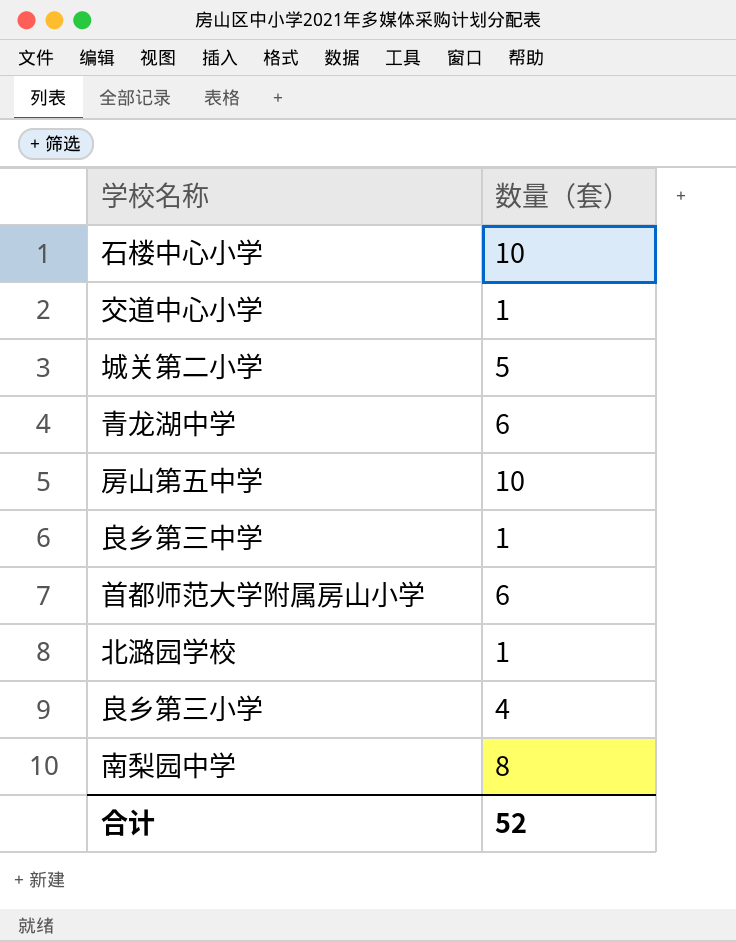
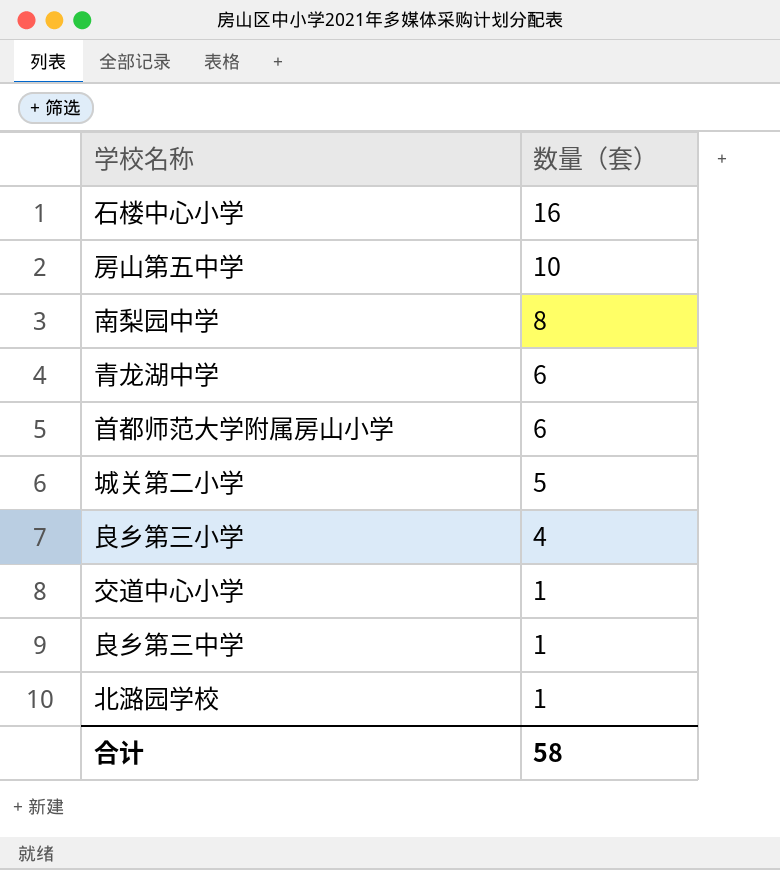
row order: none -> 数量（套） descending
石楼中心小学 | 数量（套）: 10 -> 16
合计 | 数量（套）: 52 -> 58

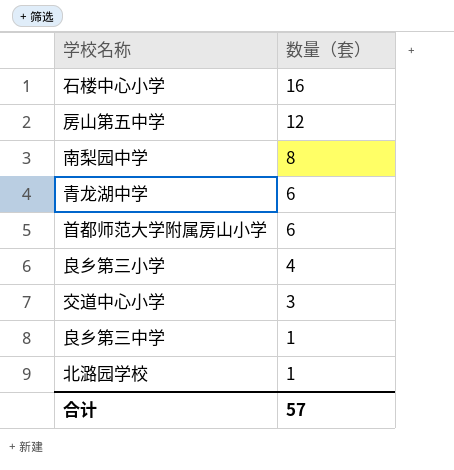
row 城关第二小学: 5 -> none
房山第五中学 | 数量（套）: 10 -> 12
交道中心小学 | 数量（套）: 1 -> 3
合计 | 数量（套）: 58 -> 57

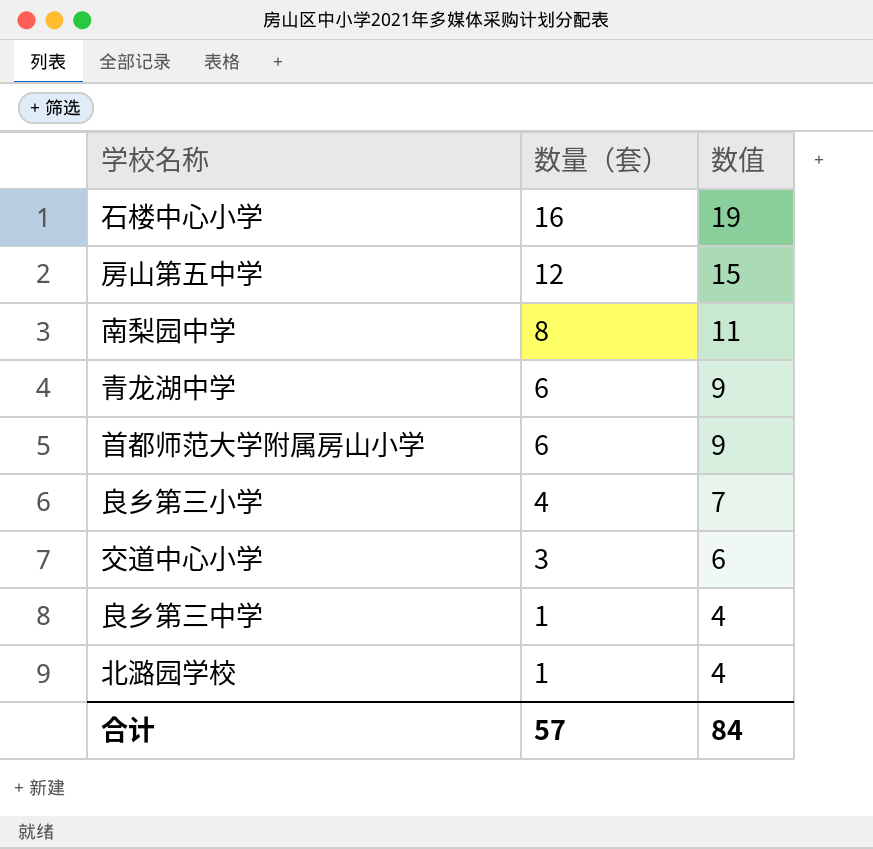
column 数值 | formula: none -> [数量（套）] + 3

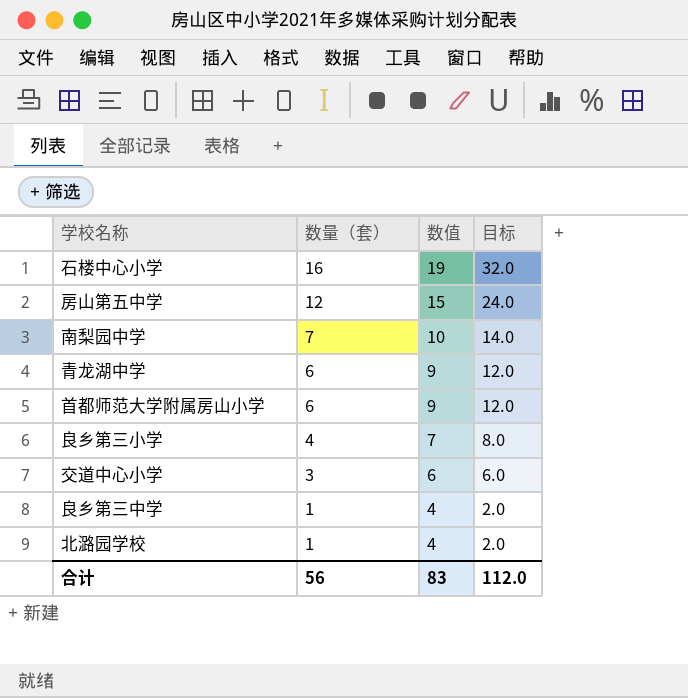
column 目标 | formula: none -> [数量（套）] * 2
南梨园中学 | 数量（套）: 8 -> 7
南梨园中学 | 数值: 11 -> 10
合计 | 数量（套）: 57 -> 56
合计 | 数值: 84 -> 83

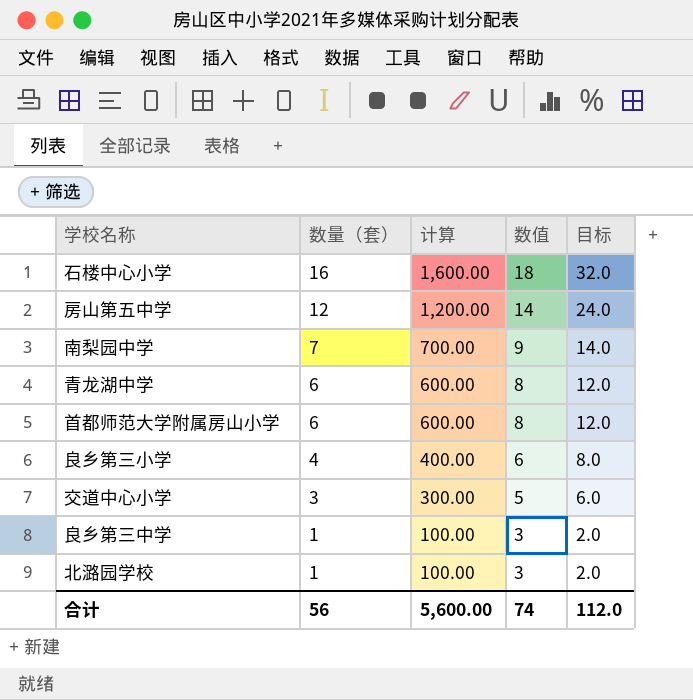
column 计算 | formula: none -> [数量（套）] * 100
column 数值 | formula: [数量（套）] + 3 -> [数量（套）] + 2
合计 | 数值: 83 -> 74

